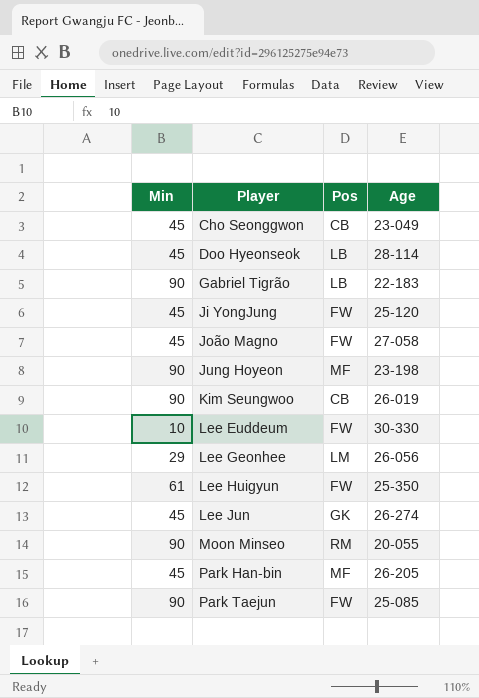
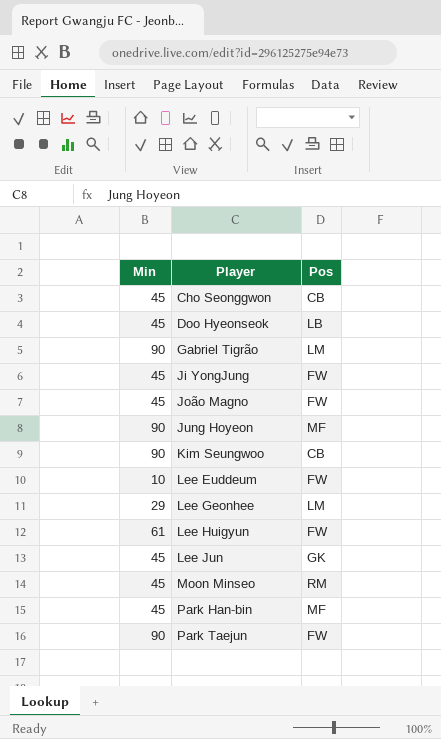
column Age | position: 4 -> none
Gabriel Tigrão | Pos: LB -> LM
Moon Minseo | Min: 90 -> 45

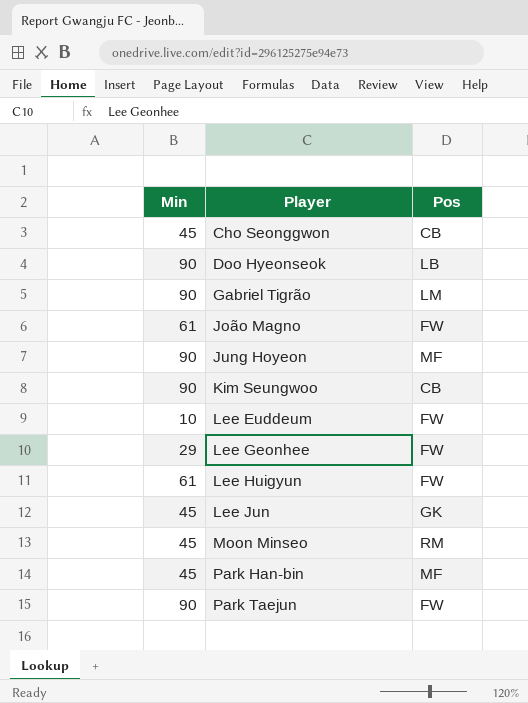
row Ji YongJung: 45 | FW -> none
Doo Hyeonseok | Min: 45 -> 90
João Magno | Min: 45 -> 61
Lee Geonhee | Pos: LM -> FW

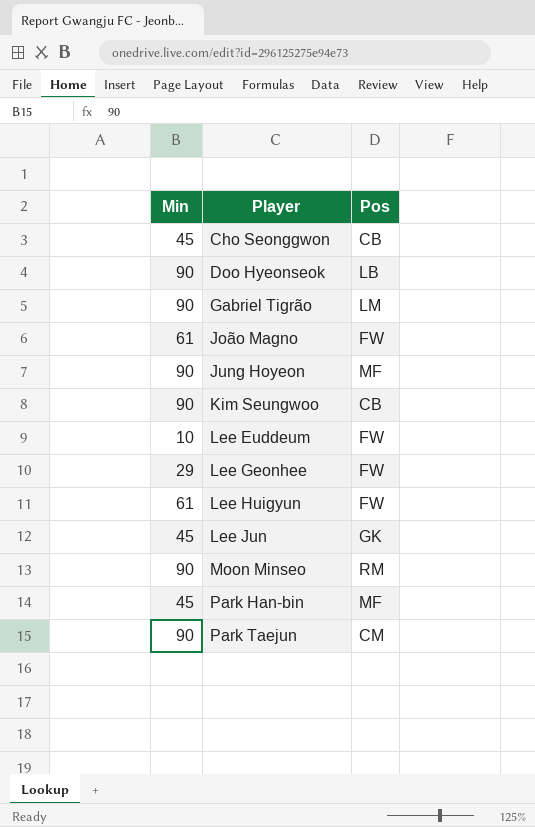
Moon Minseo | Min: 45 -> 90
Park Taejun | Pos: FW -> CM

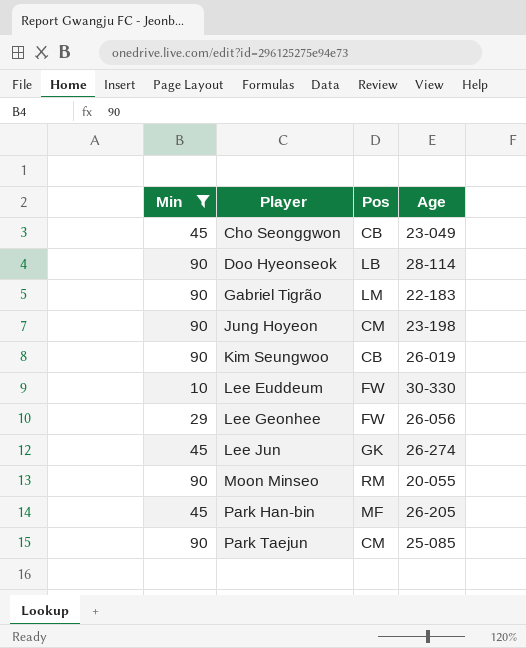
filter: none -> Min != 61
column Age | position: none -> 4
Jung Hoyeon | Pos: MF -> CM

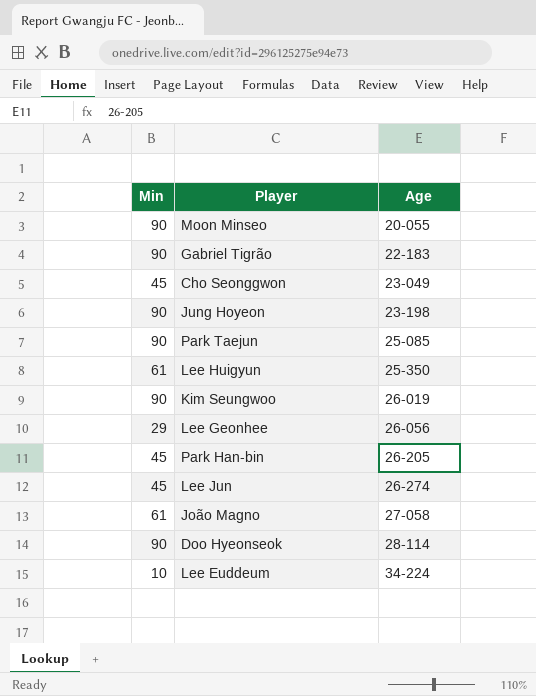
filter: Min != 61 -> none
row order: Player ascending -> Age ascending
column Pos | position: 3 -> none
Lee Euddeum | Age: 30-330 -> 34-224

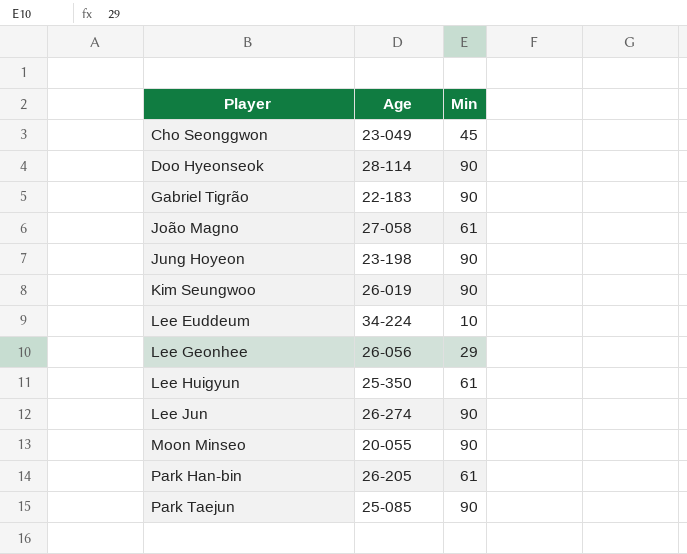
row order: Age ascending -> Player ascending
column Min | position: 1 -> 3
Lee Jun | Min: 45 -> 90
Park Han-bin | Min: 45 -> 61

